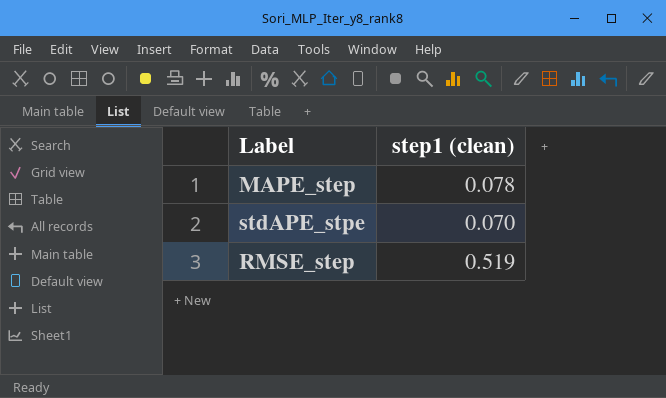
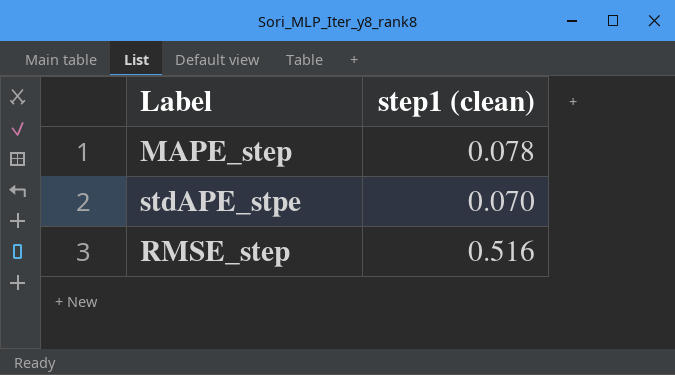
RMSE_step | step1 (clean): 0.519 -> 0.516

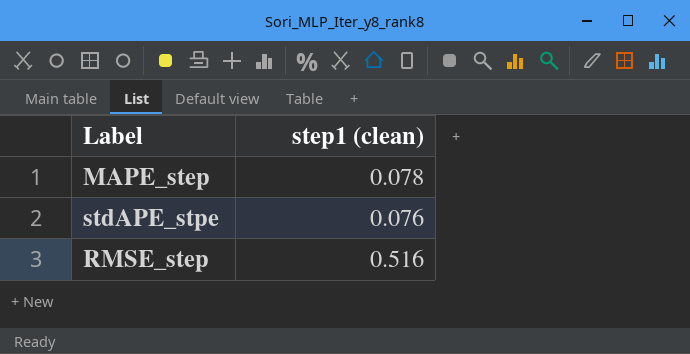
stdAPE_stpe | step1 (clean): 0.070 -> 0.076

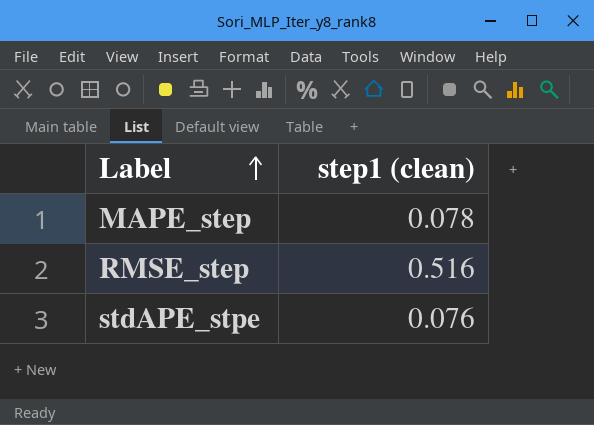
row order: none -> Label ascending

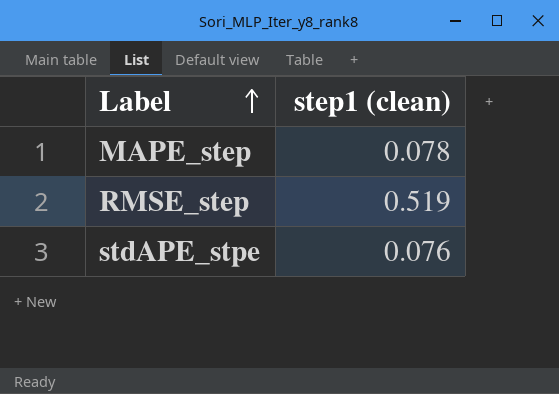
RMSE_step | step1 (clean): 0.516 -> 0.519

